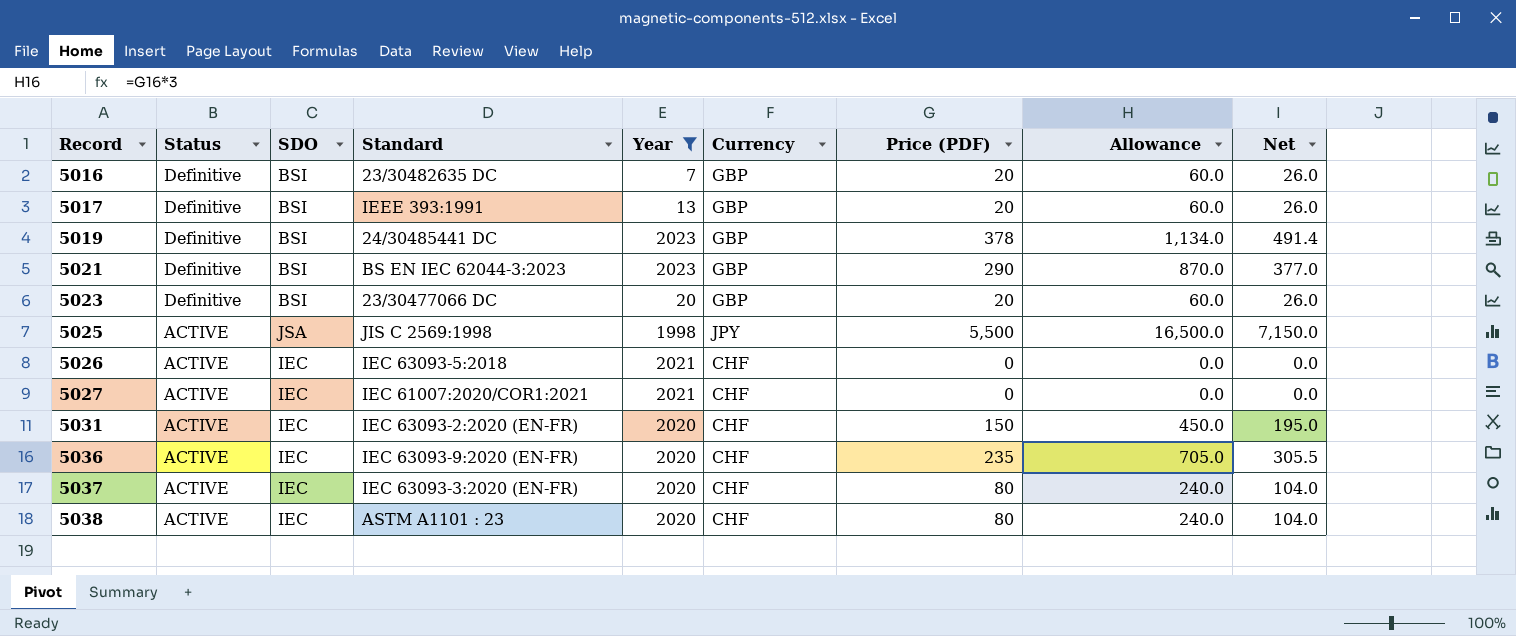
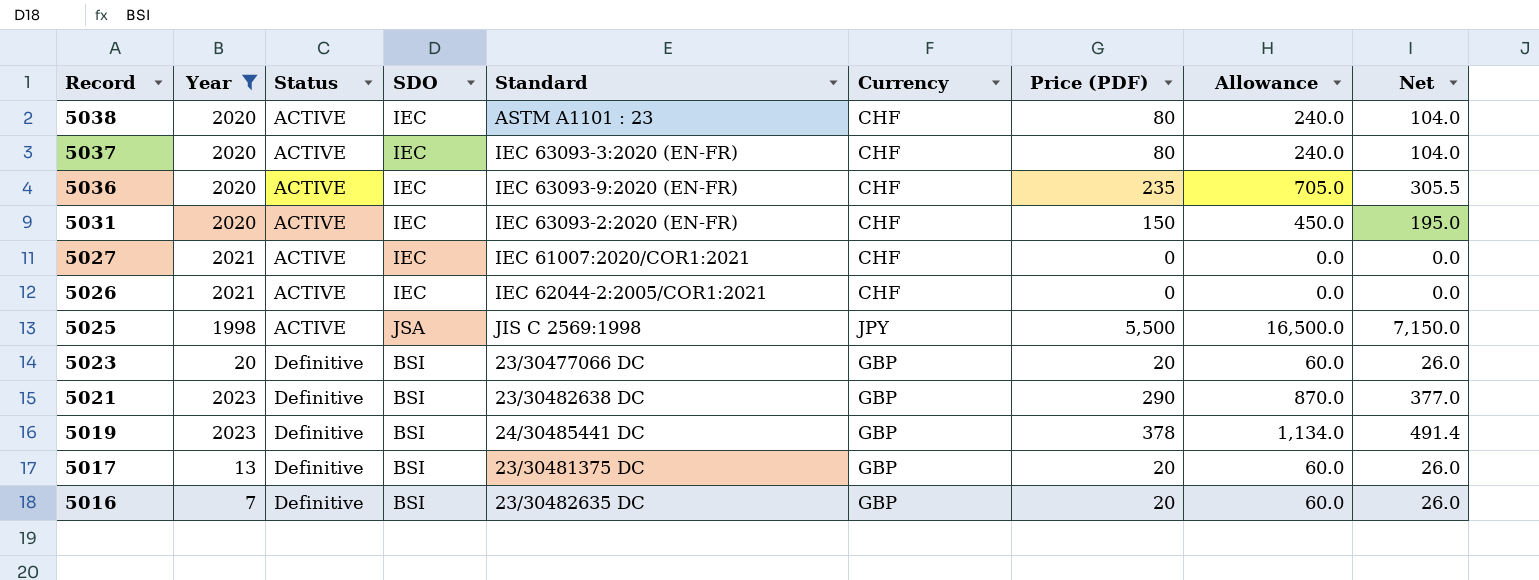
row order: Record ascending -> Record descending
column Year | position: 5 -> 2
5026 | Standard: IEC 63093-5:2018 -> IEC 62044-2:2005/COR1:2021
5021 | Standard: BS EN IEC 62044-3:2023 -> 23/30482638 DC
5017 | Standard: IEEE 393:1991 -> 23/30481375 DC

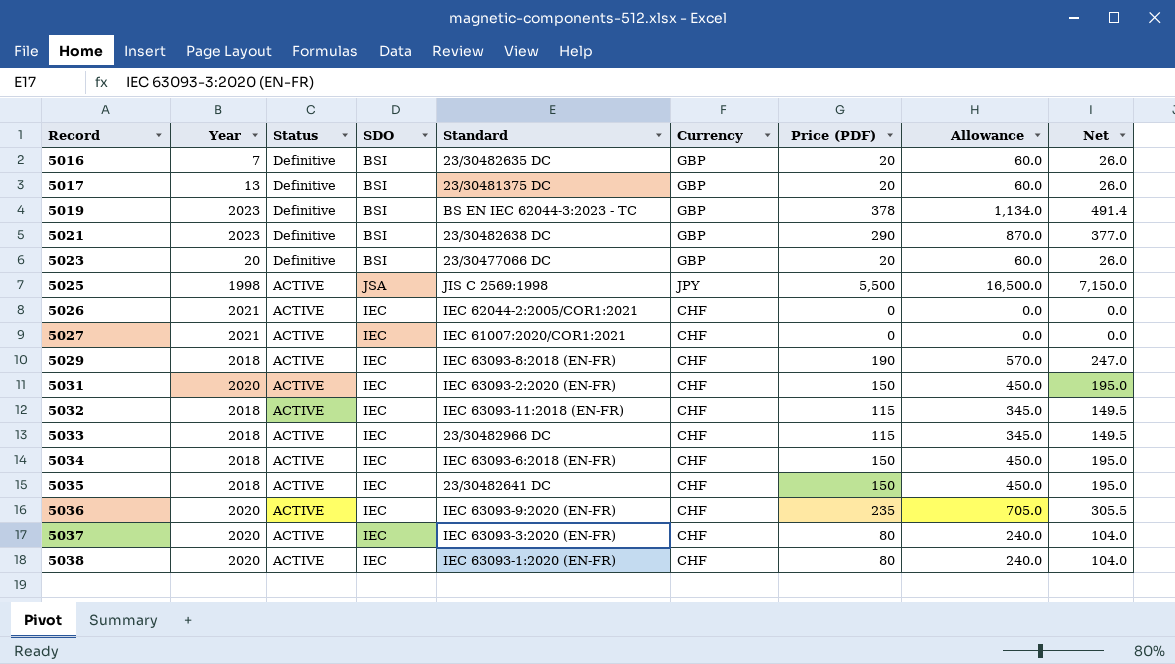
filter: Year != 2018 -> none
row order: Record descending -> Record ascending
5019 | Standard: 24/30485441 DC -> BS EN IEC 62044-3:2023 - TC
5038 | Standard: ASTM A1101 : 23 -> IEC 63093-1:2020 (EN-FR)

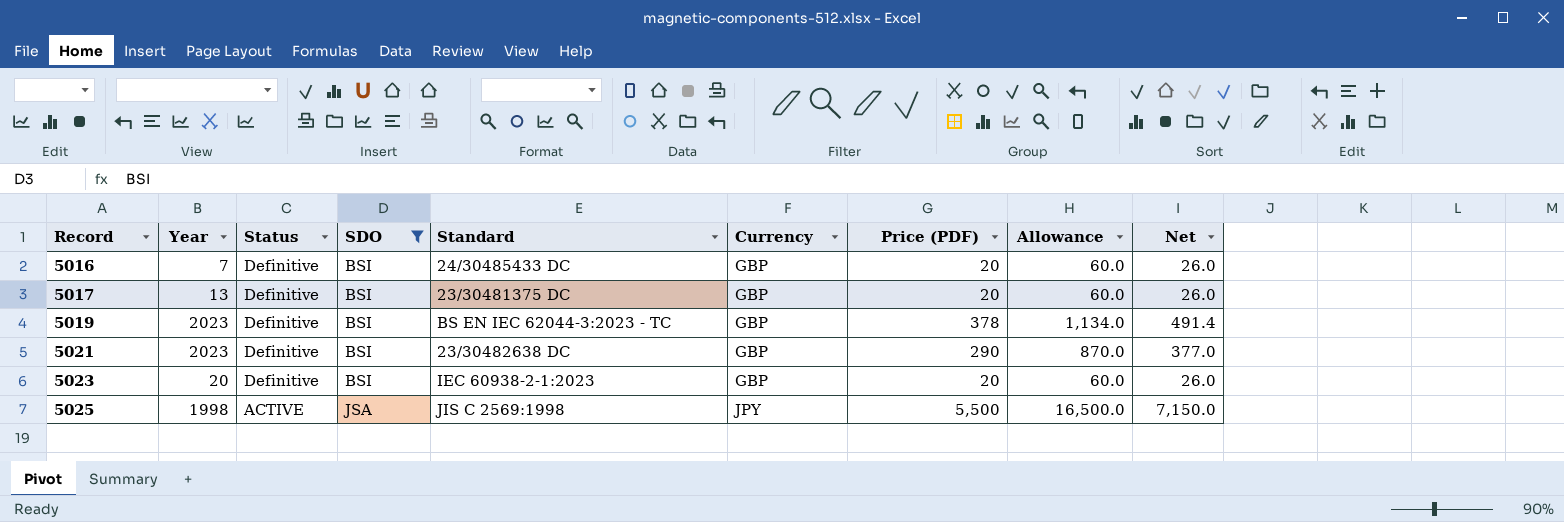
filter: none -> SDO != IEC
5016 | Standard: 23/30482635 DC -> 24/30485433 DC
5023 | Standard: 23/30477066 DC -> IEC 60938-2-1:2023

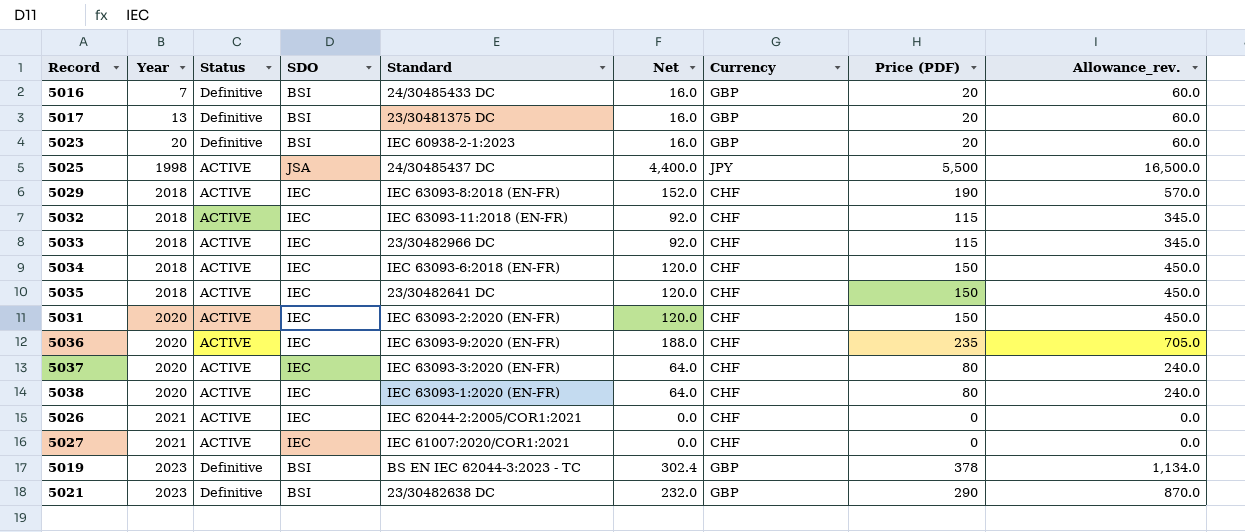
filter: SDO != IEC -> none
row order: Record ascending -> Year ascending
column Net | formula: [Price (PDF)] * 1.3 -> [Price (PDF)] * 0.8
column Net | position: 9 -> 6
column name: Allowance -> Allowance_rev.
5025 | Standard: JIS C 2569:1998 -> 24/30485437 DC

